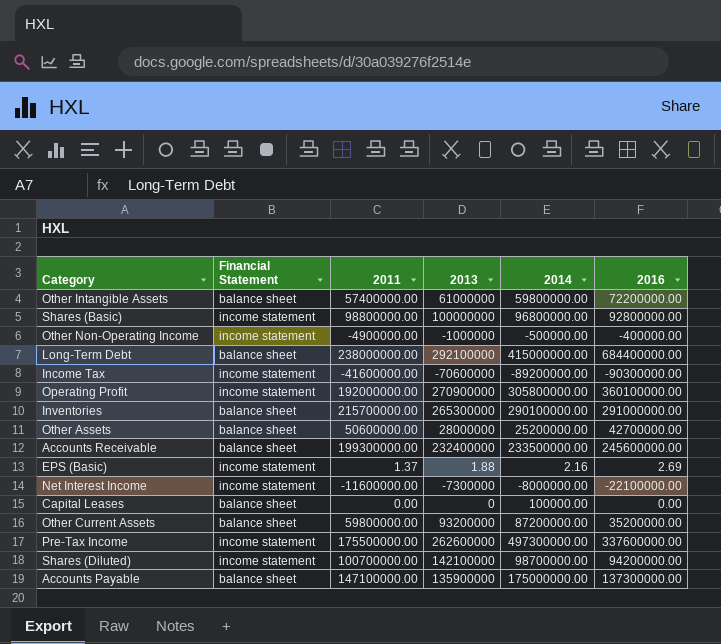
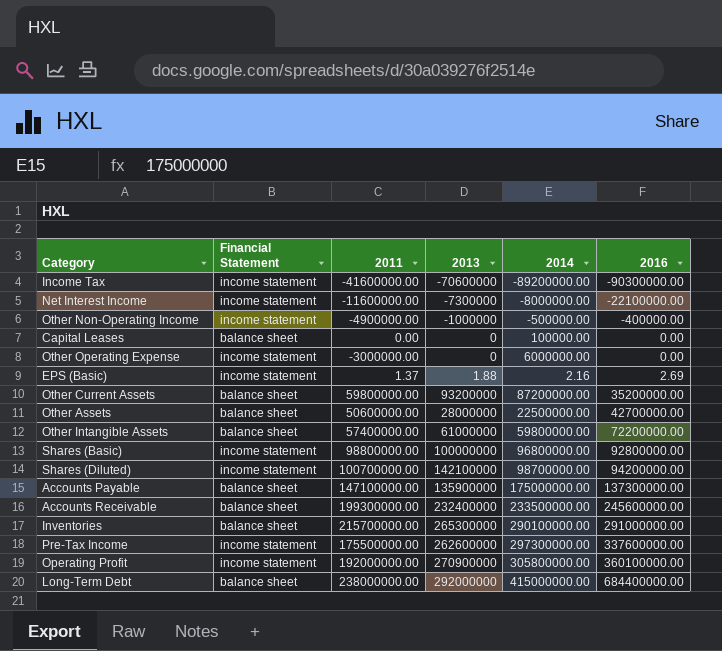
row order: none -> 2016 ascending
row Other Operating Expense: none -> income statement | -3000000.00 | 0 | 6000000.00 | 0.00
Other Assets | 2014: 25200000.00 -> 22500000.00
Pre-Tax Income | 2014: 497300000.00 -> 297300000.00
Long-Term Debt | 2013: 292100000 -> 292000000

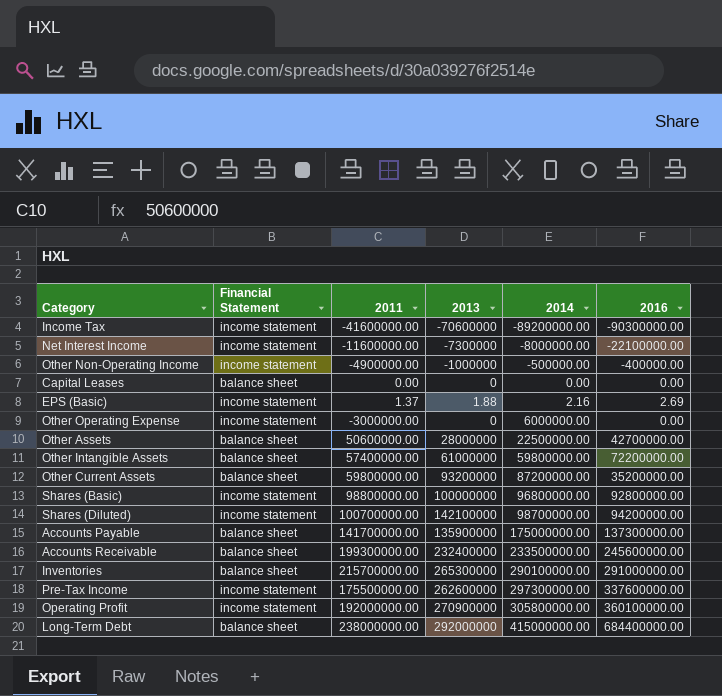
row order: 2016 ascending -> 2014 ascending
Capital Leases | 2014: 100000.00 -> 0.00
Accounts Payable | 2011: 147100000.00 -> 141700000.00

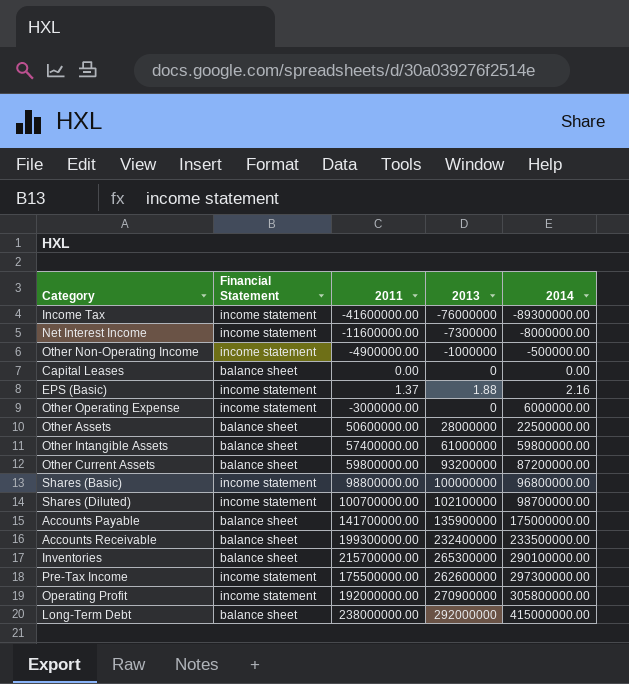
column 2016 | position: 6 -> none
Income Tax | 2013: -70600000 -> -76000000
Income Tax | 2014: -89200000.00 -> -89300000.00
Shares (Diluted) | 2013: 142100000 -> 102100000

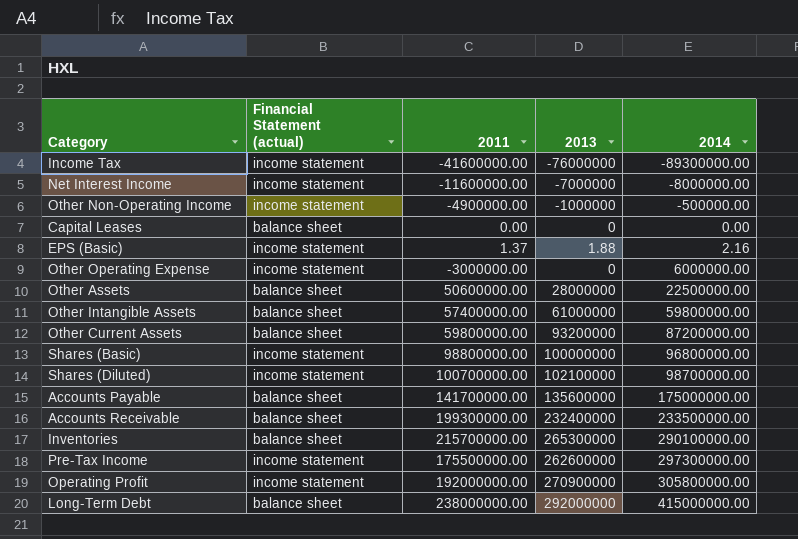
column name: Financial Statement -> Financial Statement (actual)
Net Interest Income | 2013: -7300000 -> -7000000
Accounts Payable | 2013: 135900000 -> 135600000

